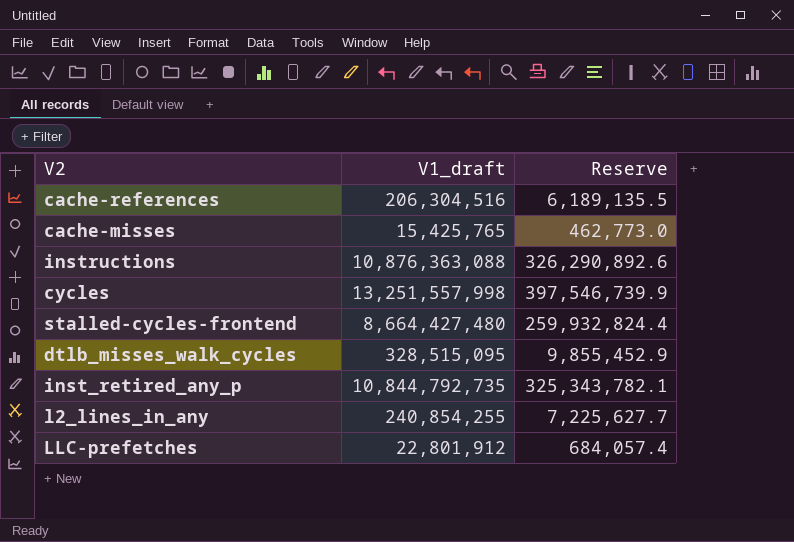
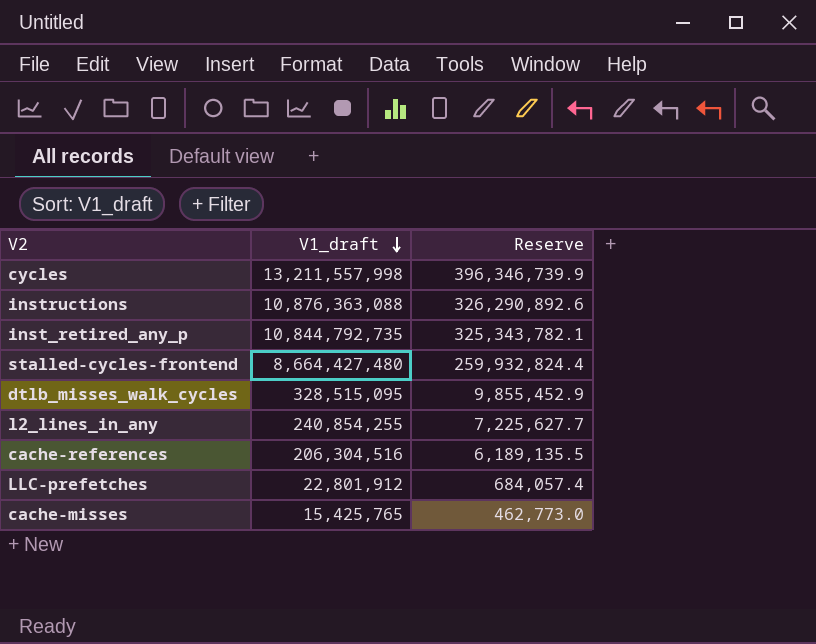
row order: none -> V1_draft descending
cycles | V1_draft: 13,251,557,998 -> 13,211,557,998
cycles | Reserve: 397,546,739.9 -> 396,346,739.9

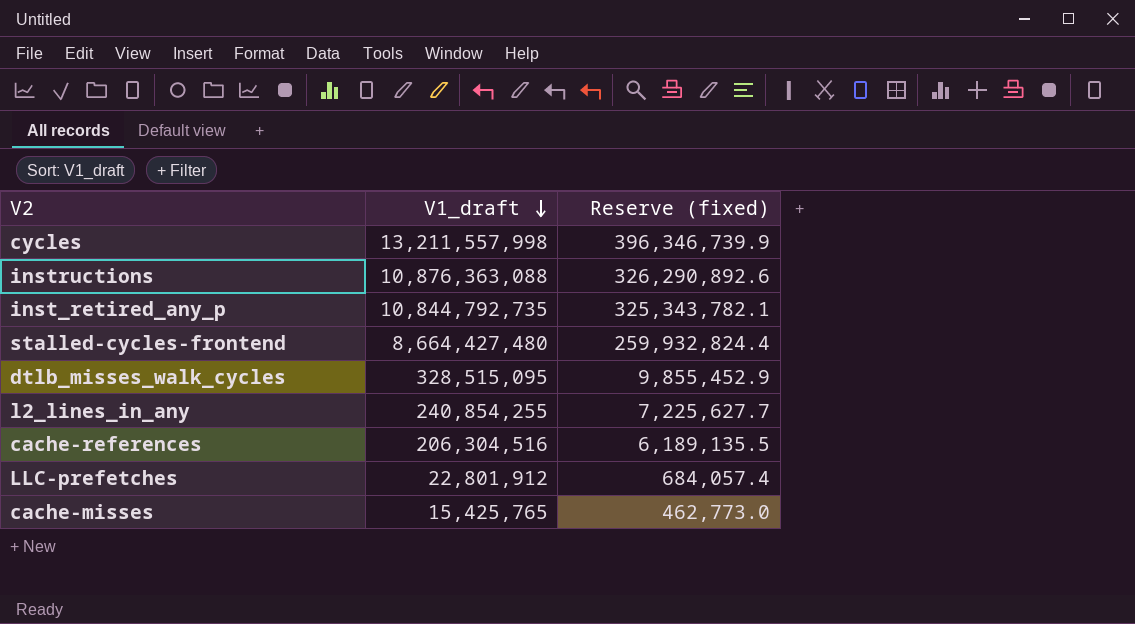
column name: Reserve -> Reserve (fixed)

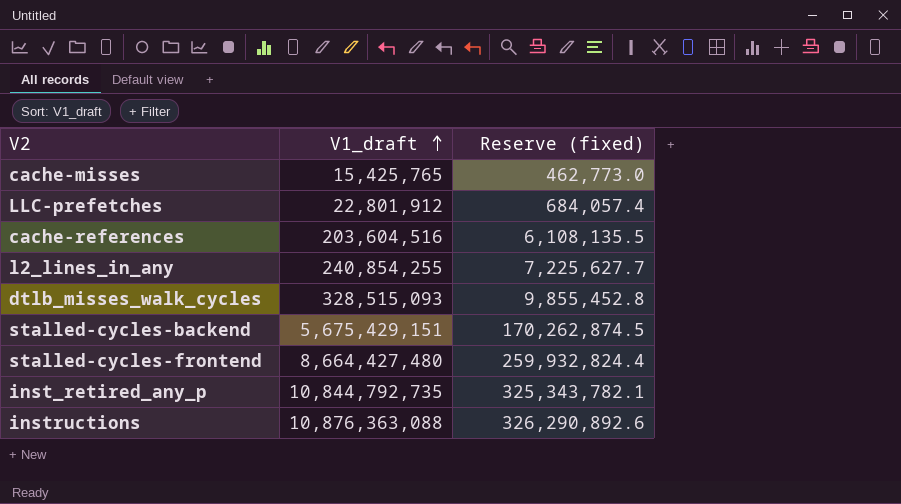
row order: V1_draft descending -> V1_draft ascending
row cycles: 13,211,557,998 | 396,346,739.9 -> none
cache-references | V1_draft: 206,304,516 -> 203,604,516
cache-references | Reserve (fixed): 6,189,135.5 -> 6,108,135.5
dtlb_misses_walk_cycles | V1_draft: 328,515,095 -> 328,515,093
dtlb_misses_walk_cycles | Reserve (fixed): 9,855,452.9 -> 9,855,452.8
row stalled-cycles-backend: none -> 5,675,429,151 | 170,262,874.5

